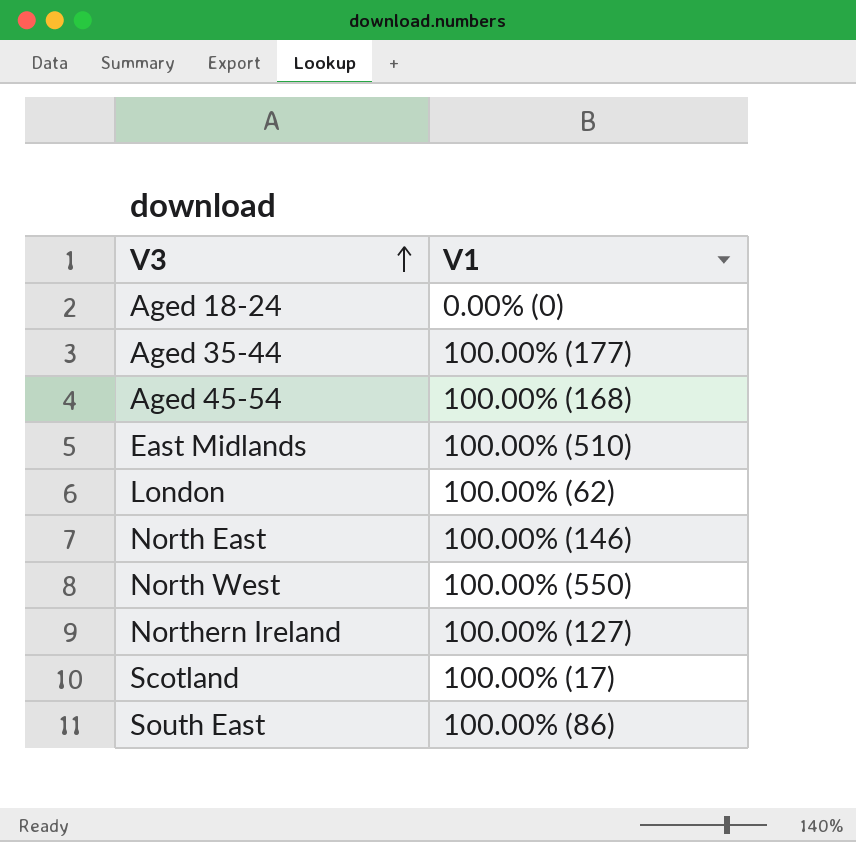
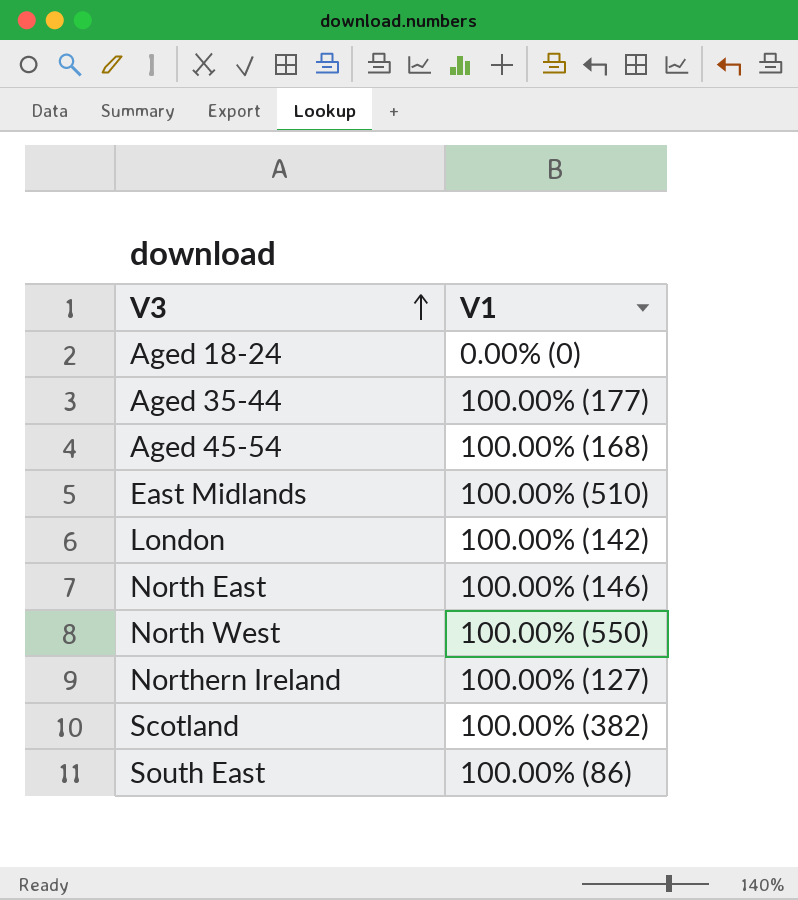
London | V1: 100.00% (62) -> 100.00% (142)
Scotland | V1: 100.00% (17) -> 100.00% (382)

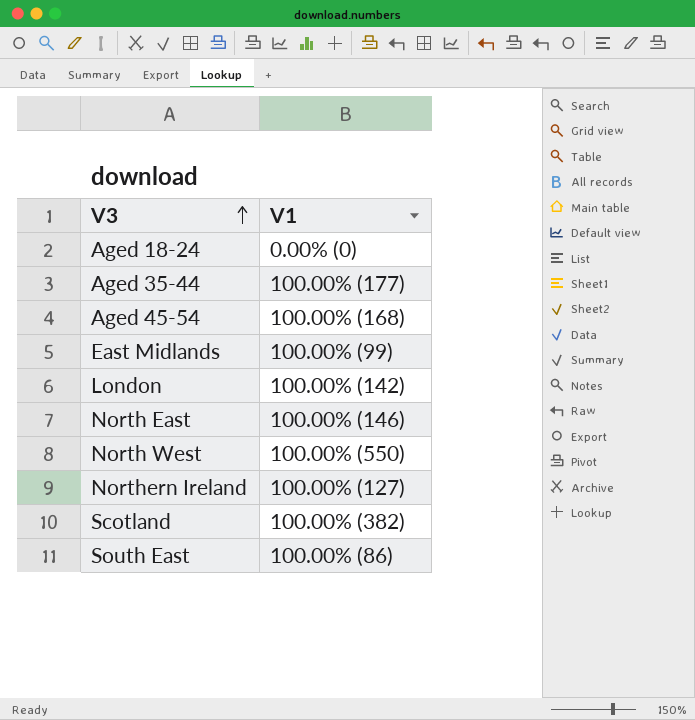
East Midlands | V1: 100.00% (510) -> 100.00% (99)

